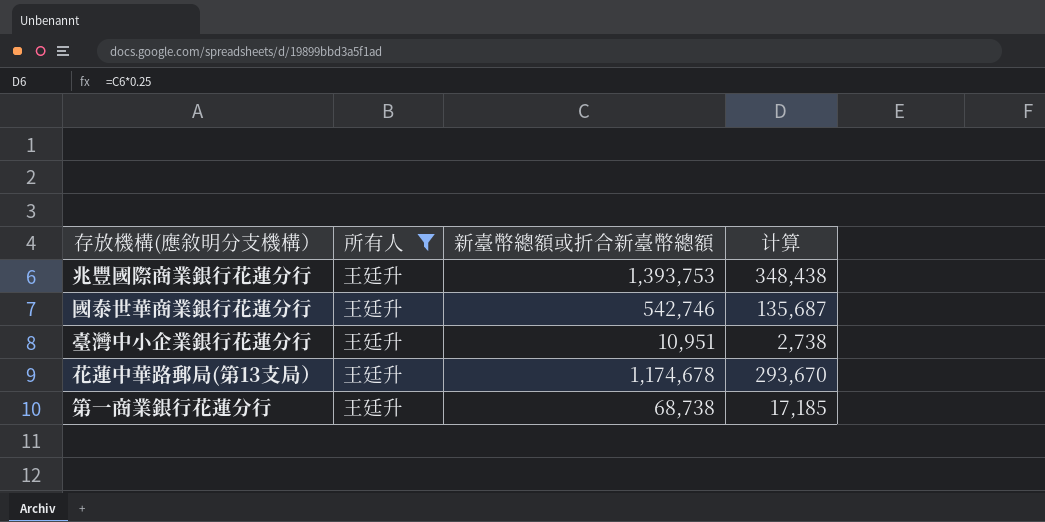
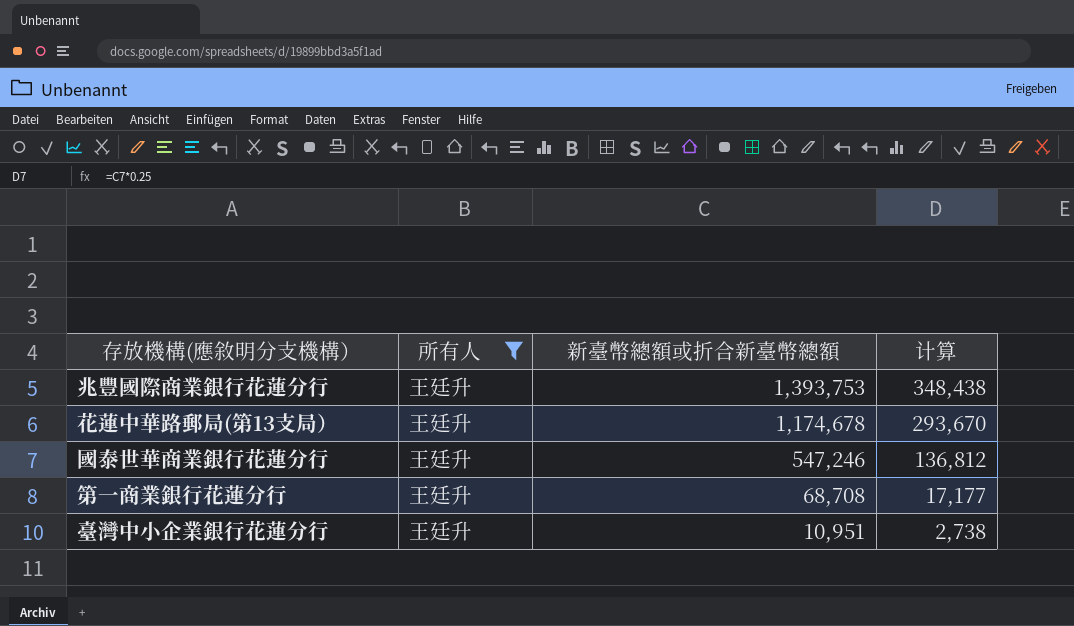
row order: none -> 新臺幣總額或折合新臺幣總額 descending
國泰世華商業銀行花蓮分行 | 新臺幣總額或折合新臺幣總額: 542,746 -> 547,246
國泰世華商業銀行花蓮分行 | 计算: 135,687 -> 136,812
第一商業銀行花蓮分行 | 新臺幣總額或折合新臺幣總額: 68,738 -> 68,708
第一商業銀行花蓮分行 | 计算: 17,185 -> 17,177

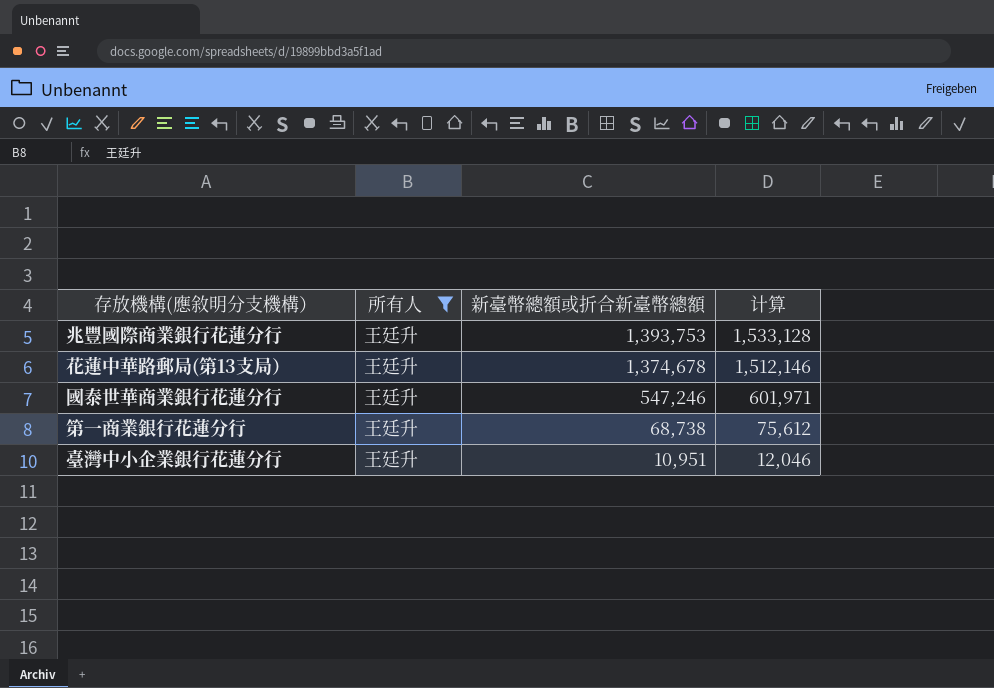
column 计算 | formula: [新臺幣總額或折合新臺幣總額] * 0.25 -> [新臺幣總額或折合新臺幣總額] * 1.1
花蓮中華路郵局(第13支局） | 新臺幣總額或折合新臺幣總額: 1,174,678 -> 1,374,678
第一商業銀行花蓮分行 | 新臺幣總額或折合新臺幣總額: 68,708 -> 68,738

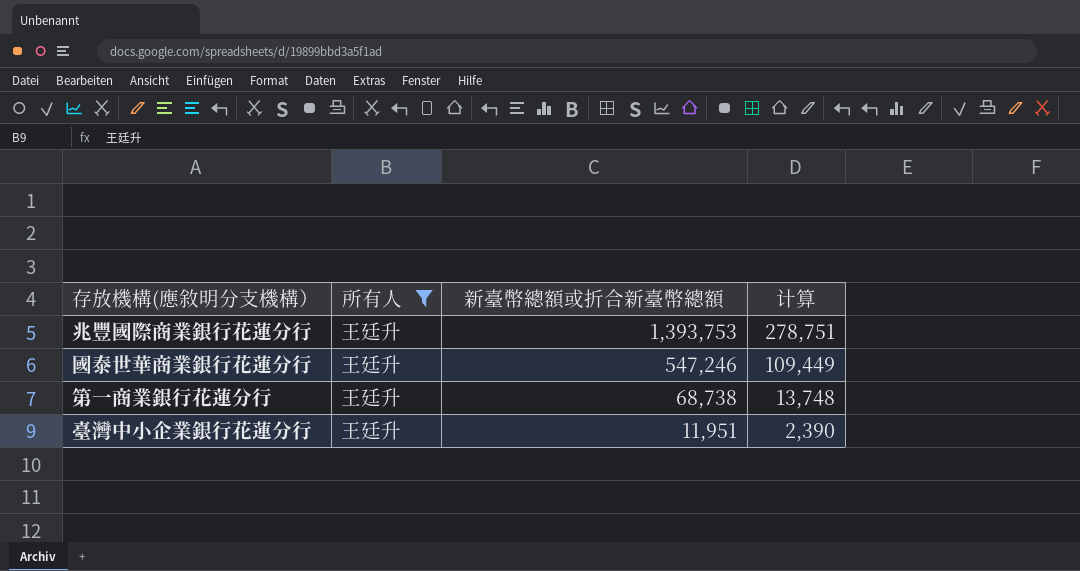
column 计算 | formula: [新臺幣總額或折合新臺幣總額] * 1.1 -> [新臺幣總額或折合新臺幣總額] * 0.2
row 花蓮中華路郵局(第13支局）: 王廷升 | 1,374,678 | 1,512,146 -> none
臺灣中小企業銀行花蓮分行 | 新臺幣總額或折合新臺幣總額: 10,951 -> 11,951

